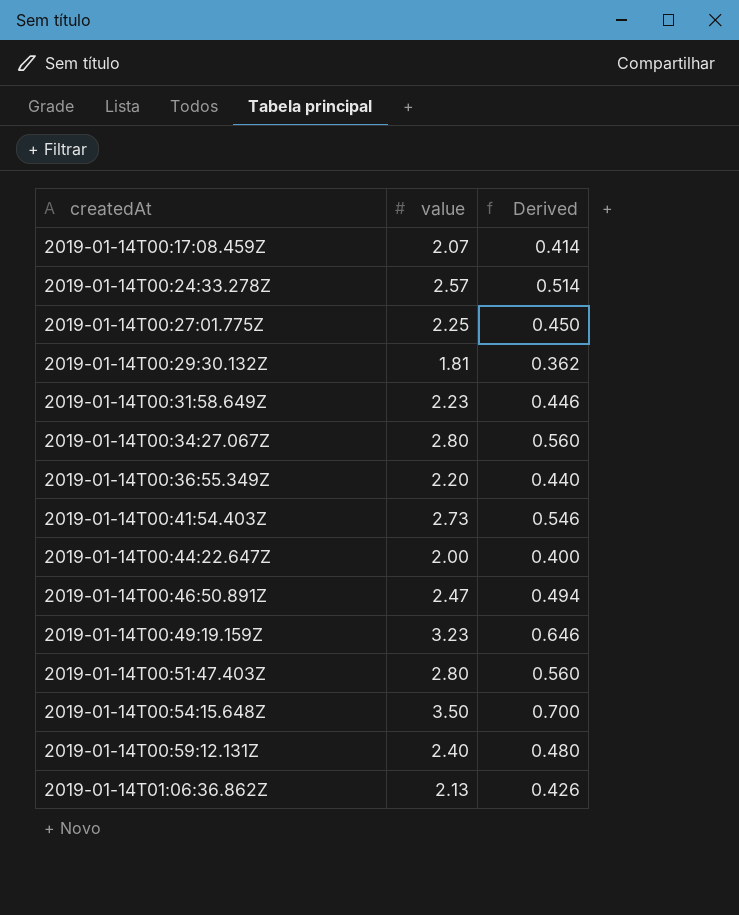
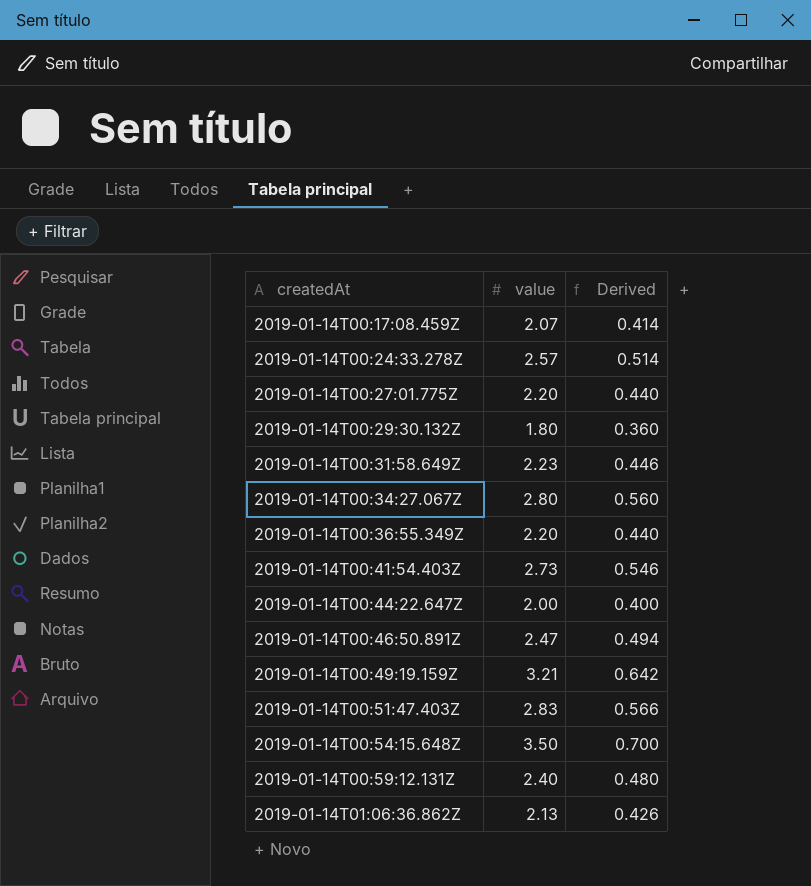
2019-01-14T00:27:01.775Z | value: 2.25 -> 2.20
2019-01-14T00:27:01.775Z | Derived: 0.450 -> 0.440
2019-01-14T00:29:30.132Z | value: 1.81 -> 1.80
2019-01-14T00:29:30.132Z | Derived: 0.362 -> 0.360
2019-01-14T00:49:19.159Z | value: 3.23 -> 3.21
2019-01-14T00:49:19.159Z | Derived: 0.646 -> 0.642
2019-01-14T00:51:47.403Z | value: 2.80 -> 2.83
2019-01-14T00:51:47.403Z | Derived: 0.560 -> 0.566

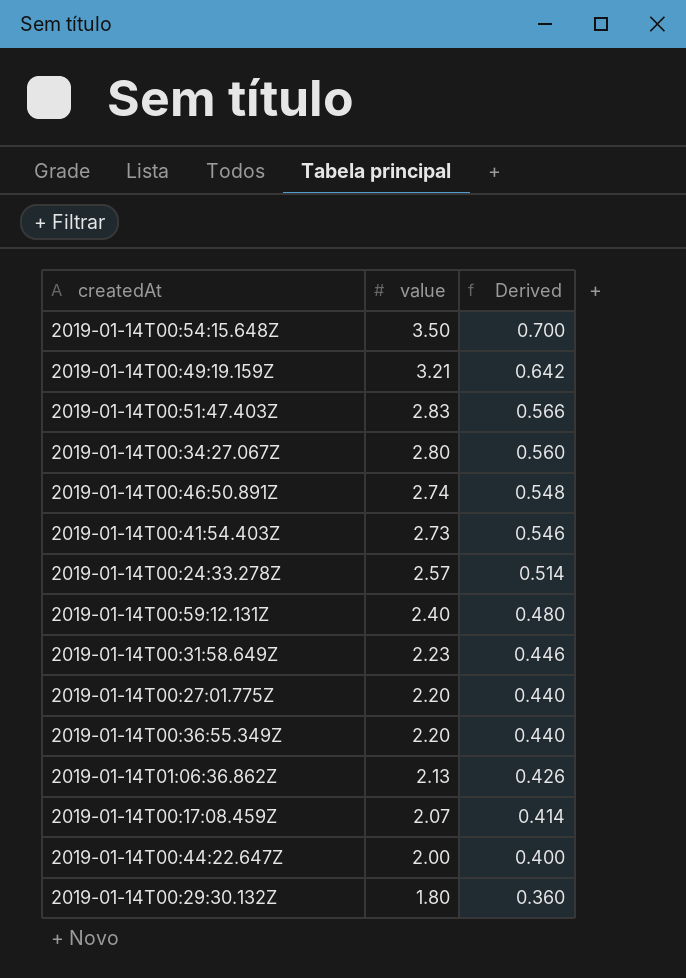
row order: createdAt ascending -> value descending
2019-01-14T00:46:50.891Z | value: 2.47 -> 2.74
2019-01-14T00:46:50.891Z | Derived: 0.494 -> 0.548

